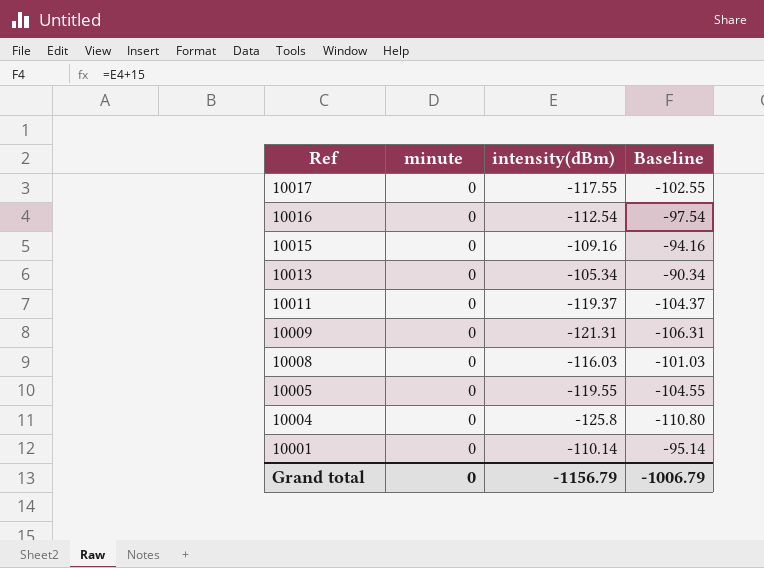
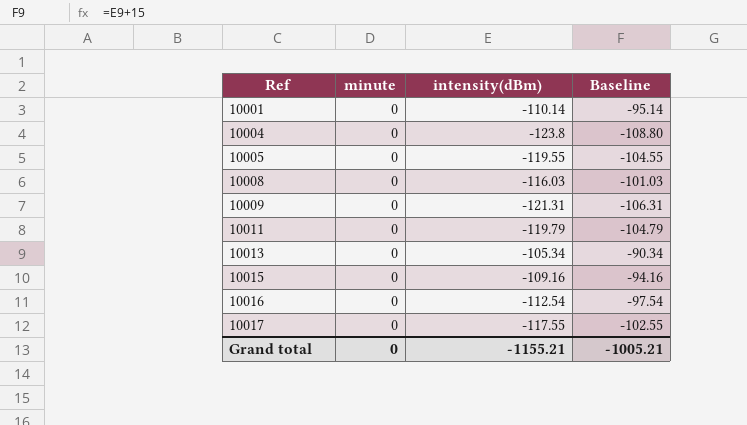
row order: Ref descending -> Ref ascending
10004 | intensity(dBm): -125.8 -> -123.8
10004 | Baseline: -110.80 -> -108.80
10011 | intensity(dBm): -119.37 -> -119.79
10011 | Baseline: -104.37 -> -104.79
Grand total | intensity(dBm): -1156.79 -> -1155.21
Grand total | Baseline: -1006.79 -> -1005.21

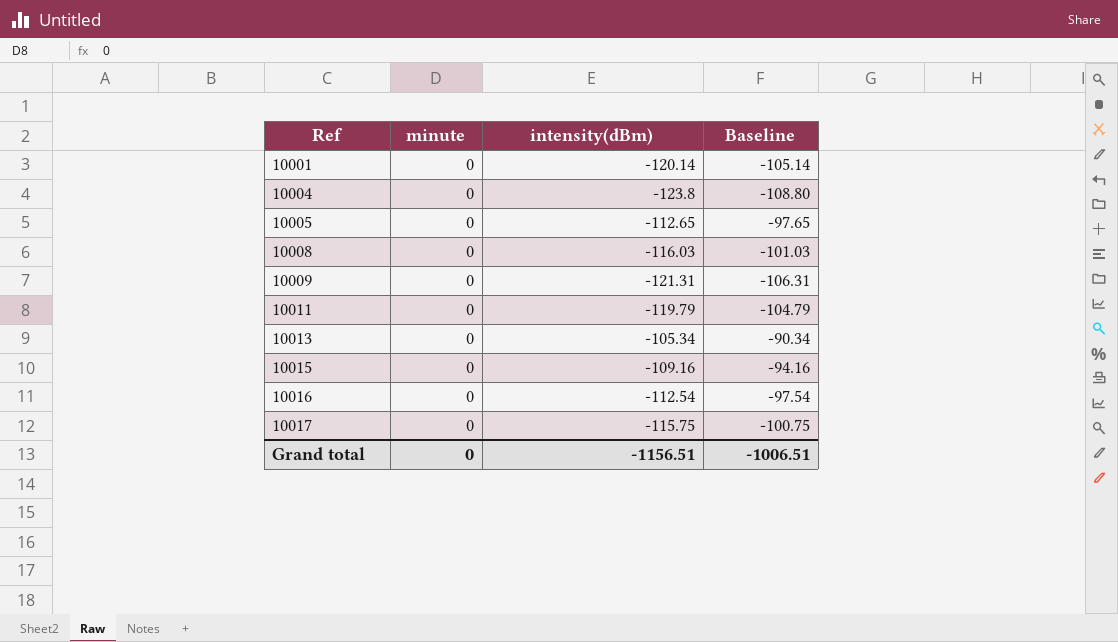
10001 | intensity(dBm): -110.14 -> -120.14
10001 | Baseline: -95.14 -> -105.14
10005 | intensity(dBm): -119.55 -> -112.65
10005 | Baseline: -104.55 -> -97.65
10017 | intensity(dBm): -117.55 -> -115.75
10017 | Baseline: -102.55 -> -100.75
Grand total | intensity(dBm): -1155.21 -> -1156.51
Grand total | Baseline: -1005.21 -> -1006.51

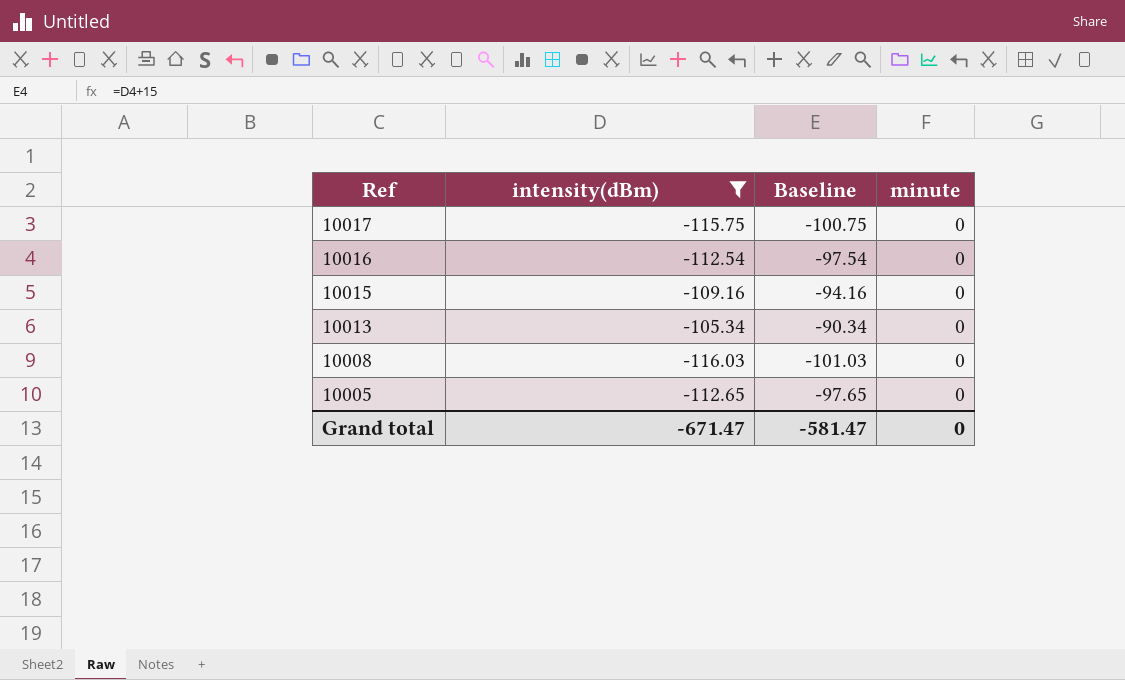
filter: none -> intensity(dBm) >= -116.03
row order: Ref ascending -> Ref descending
column minute | position: 2 -> 4
Grand total | intensity(dBm): -1156.51 -> -671.47
Grand total | Baseline: -1006.51 -> -581.47

